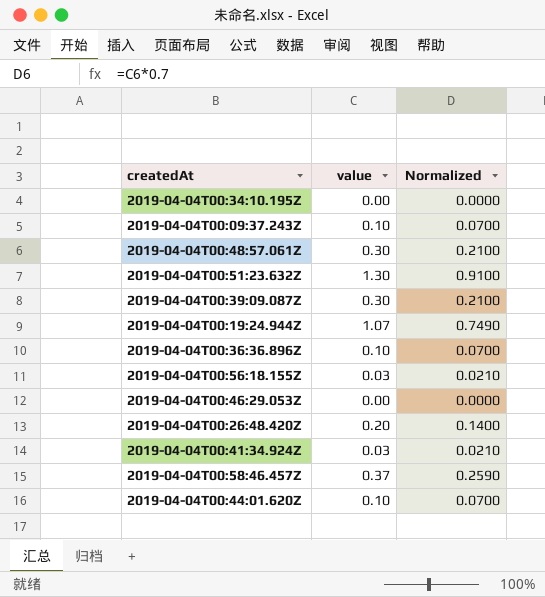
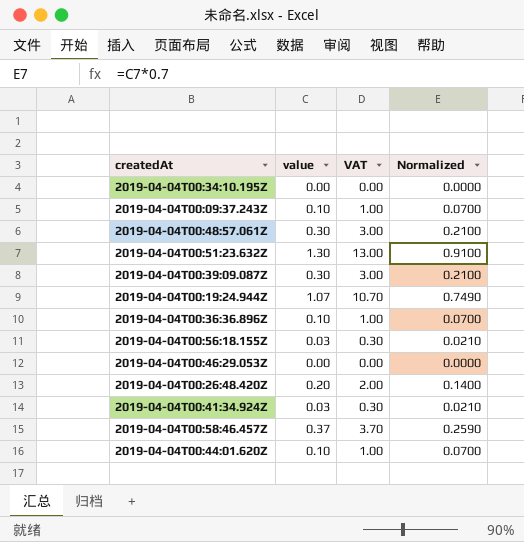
column VAT | formula: none -> [value] * 10

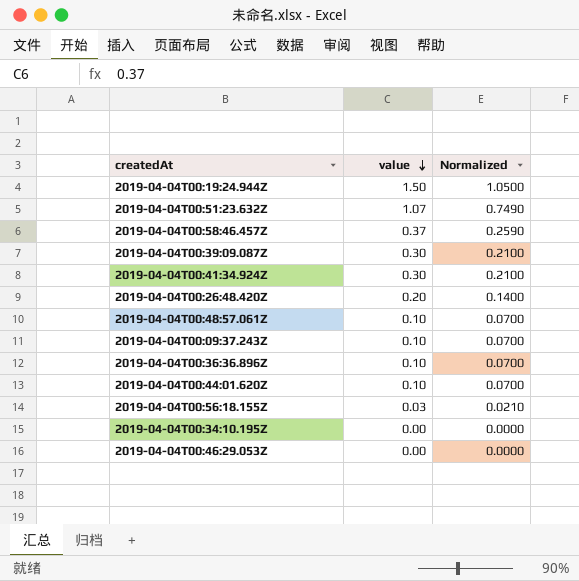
row order: none -> value descending
column VAT | formula: [value] * 10 -> none
2019-04-04T00:19:24.944Z | value: 1.07 -> 1.50
2019-04-04T00:19:24.944Z | Normalized: 0.7490 -> 1.0500
2019-04-04T00:51:23.632Z | value: 1.30 -> 1.07
2019-04-04T00:51:23.632Z | Normalized: 0.9100 -> 0.7490
2019-04-04T00:41:34.924Z | value: 0.03 -> 0.30
2019-04-04T00:41:34.924Z | Normalized: 0.0210 -> 0.2100
2019-04-04T00:48:57.061Z | value: 0.30 -> 0.10
2019-04-04T00:48:57.061Z | Normalized: 0.2100 -> 0.0700

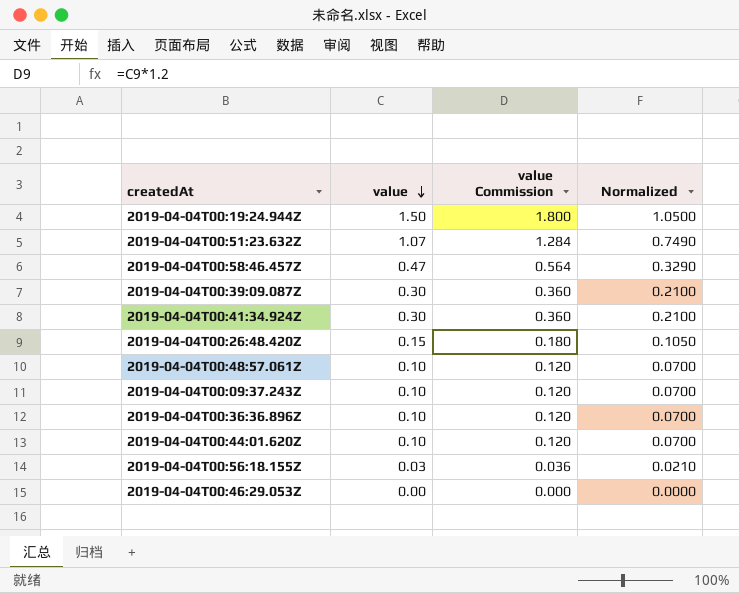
column value Commission | formula: none -> [value] * 1.2
row 2019-04-04T00:34:10.195Z: 0.00 | 0.0000 -> none
2019-04-04T00:58:46.457Z | value: 0.37 -> 0.47
2019-04-04T00:58:46.457Z | Normalized: 0.2590 -> 0.3290
2019-04-04T00:26:48.420Z | value: 0.20 -> 0.15
2019-04-04T00:26:48.420Z | Normalized: 0.1400 -> 0.1050

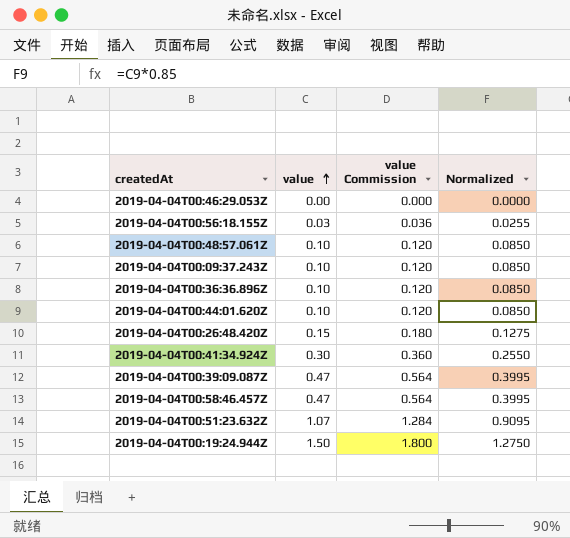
row order: value descending -> value ascending
column Normalized | formula: [value] * 0.7 -> [value] * 0.85
2019-04-04T00:39:09.087Z | value: 0.30 -> 0.47
2019-04-04T00:39:09.087Z | value Commission: 0.360 -> 0.564

